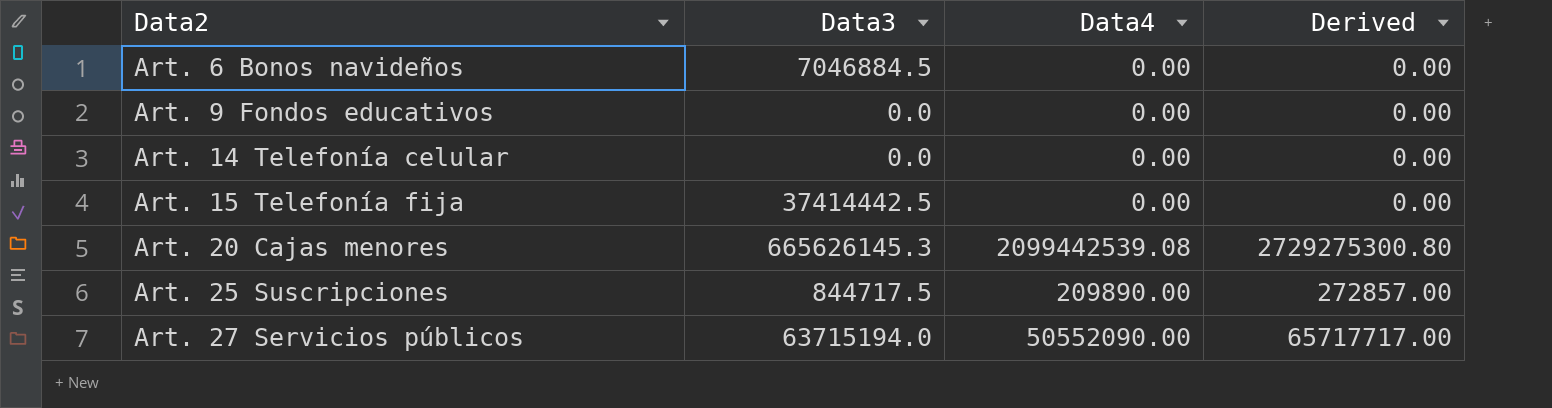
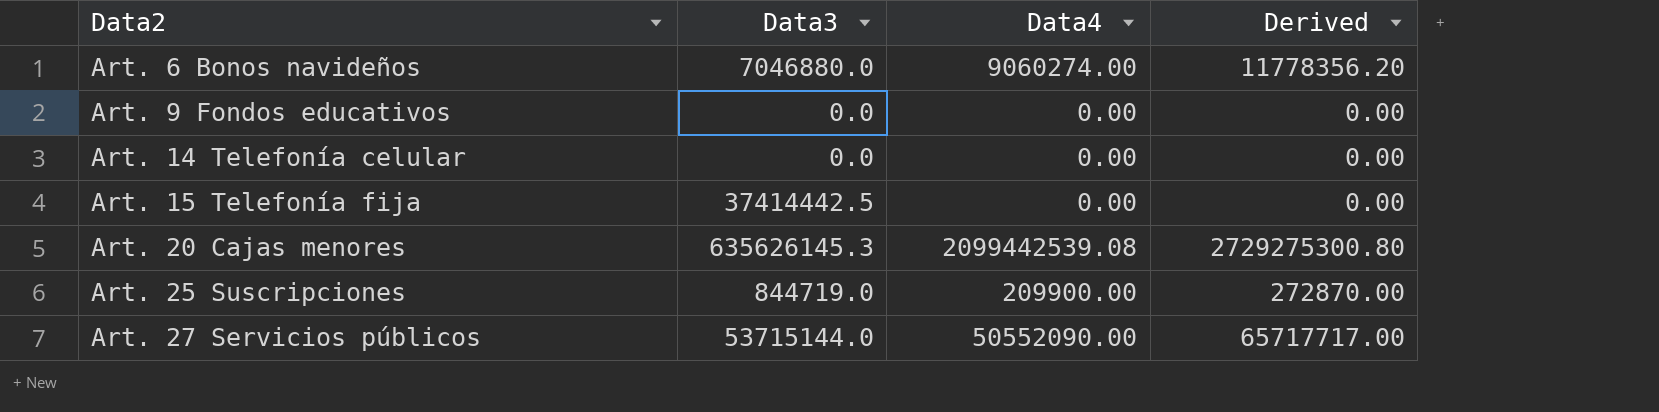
Art. 6 Bonos navideños | Data3: 7046884.5 -> 7046880.0
Art. 6 Bonos navideños | Data4: 0.00 -> 9060274.00
Art. 6 Bonos navideños | Derived: 0.00 -> 11778356.20
Art. 20 Cajas menores | Data3: 665626145.3 -> 635626145.3
Art. 25 Suscripciones | Data3: 844717.5 -> 844719.0
Art. 25 Suscripciones | Data4: 209890.00 -> 209900.00
Art. 25 Suscripciones | Derived: 272857.00 -> 272870.00
Art. 27 Servicios públicos | Data3: 63715194.0 -> 53715144.0

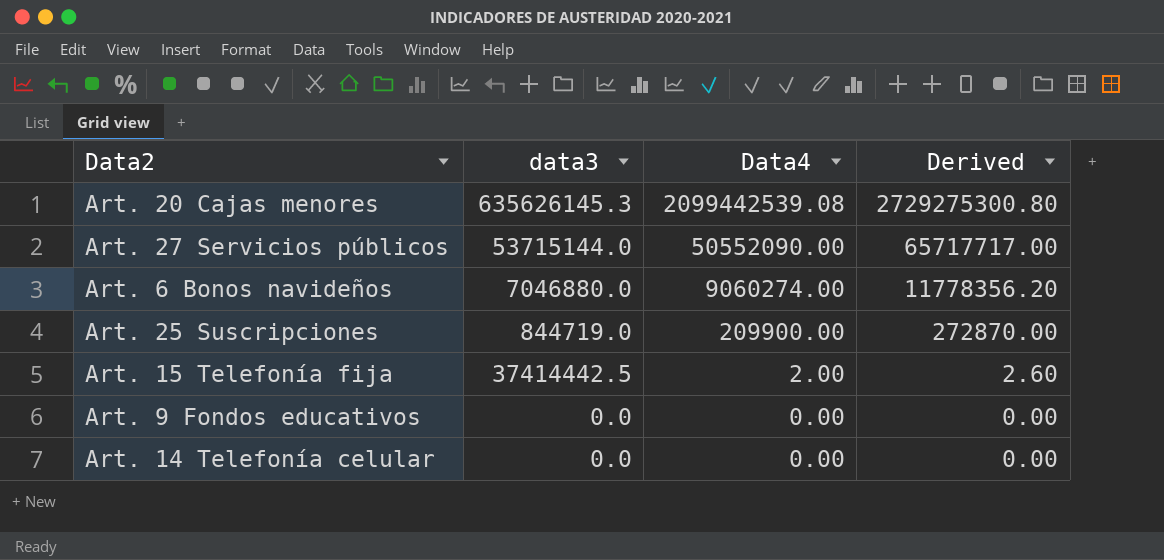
row order: Data2 ascending -> Data4 descending
column name: Data3 -> data3
Art. 15 Telefonía fija | Data4: 0.00 -> 2.00
Art. 15 Telefonía fija | Derived: 0.00 -> 2.60

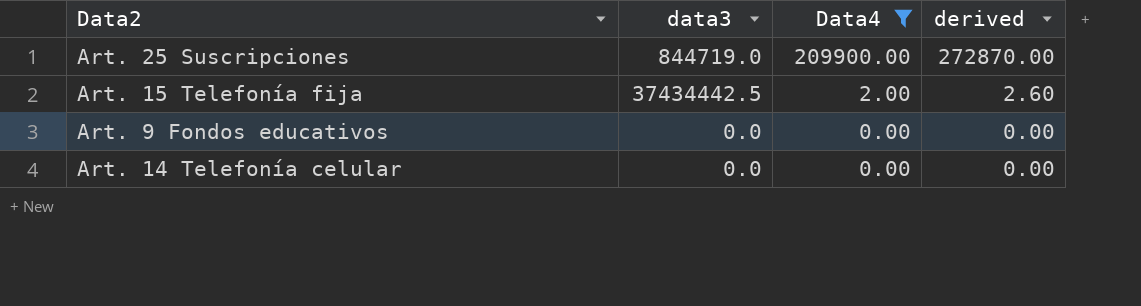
filter: none -> Data4 <= 209900.00
column name: Derived -> derived
Art. 15 Telefonía fija | data3: 37414442.5 -> 37434442.5

